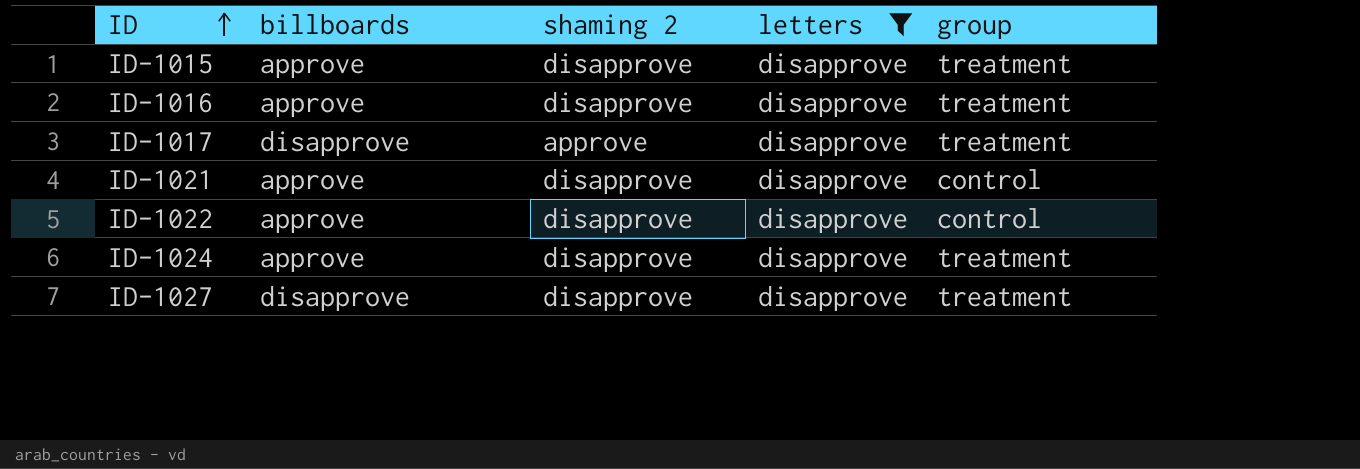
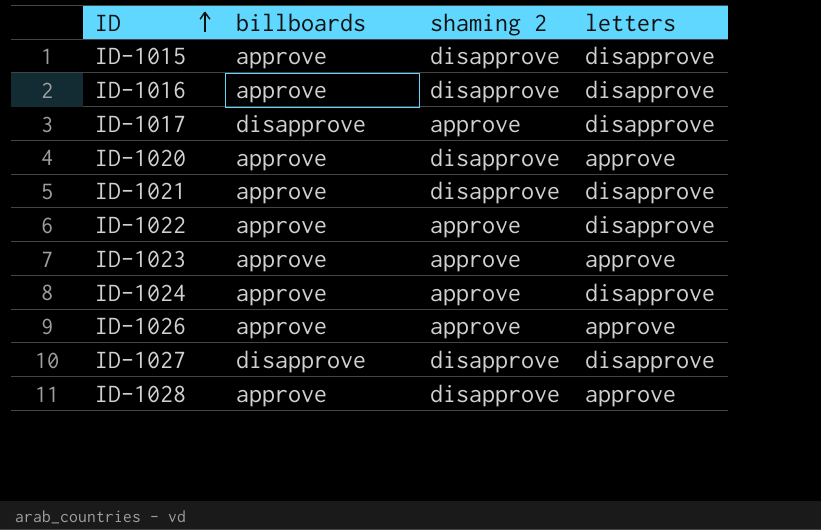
filter: letters = disapprove -> none
column group | position: 5 -> none
ID-1022 | shaming 2: disapprove -> approve
ID-1024 | shaming 2: disapprove -> approve

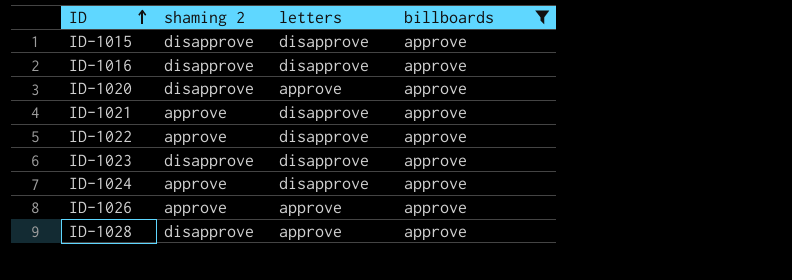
filter: none -> billboards = approve
column billboards | position: 2 -> 4
ID-1021 | shaming 2: disapprove -> approve
ID-1023 | shaming 2: approve -> disapprove
ID-1023 | letters: approve -> disapprove

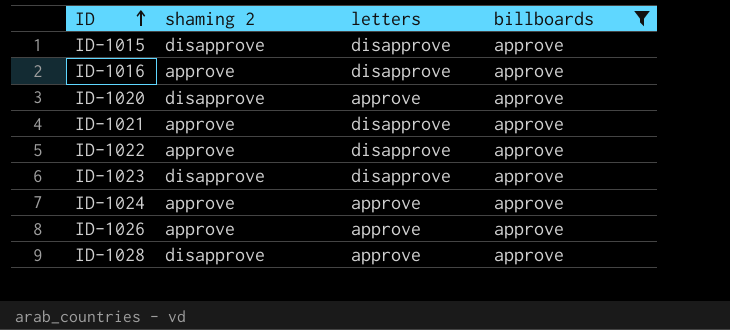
ID-1016 | shaming 2: disapprove -> approve
ID-1024 | letters: disapprove -> approve

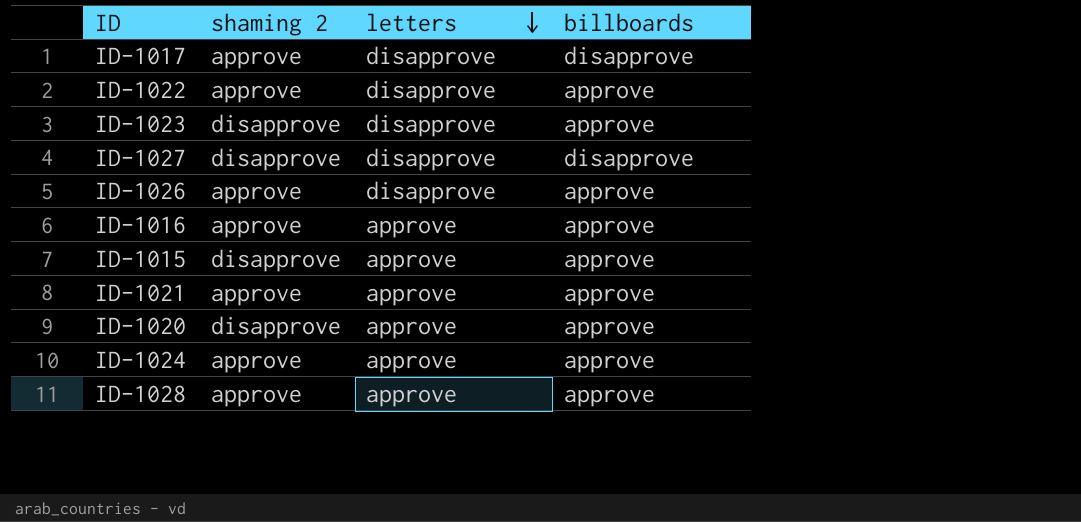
filter: billboards = approve -> none
row order: ID ascending -> letters descending
ID-1026 | letters: approve -> disapprove
ID-1016 | letters: disapprove -> approve
ID-1015 | letters: disapprove -> approve
ID-1021 | letters: disapprove -> approve
ID-1028 | shaming 2: disapprove -> approve

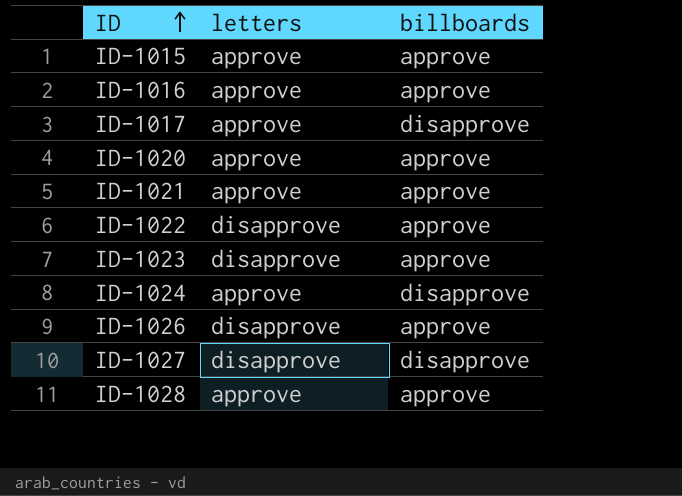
row order: letters descending -> ID ascending
column shaming 2 | position: 2 -> none
ID-1017 | letters: disapprove -> approve
ID-1024 | billboards: approve -> disapprove

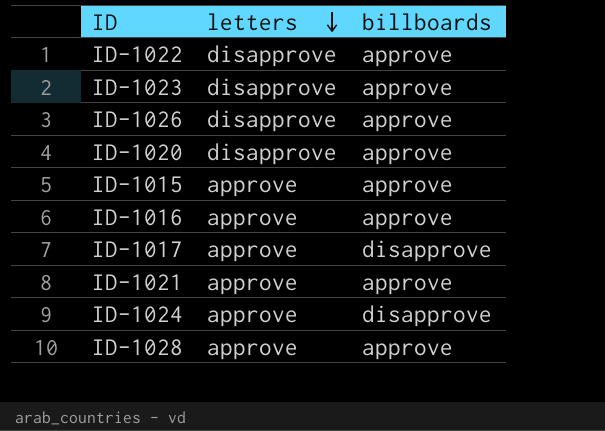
row order: ID ascending -> letters descending
row ID-1027: disapprove | disapprove -> none
ID-1020 | letters: approve -> disapprove

